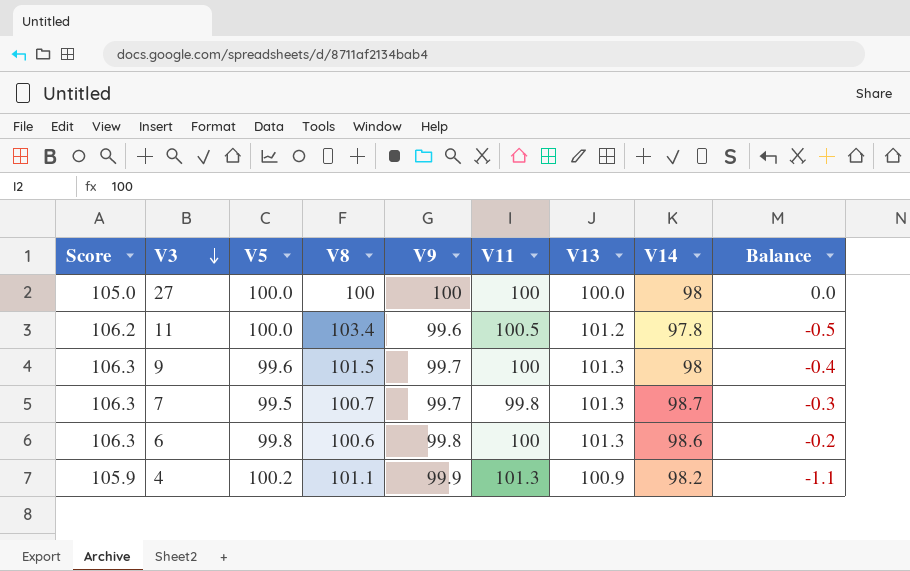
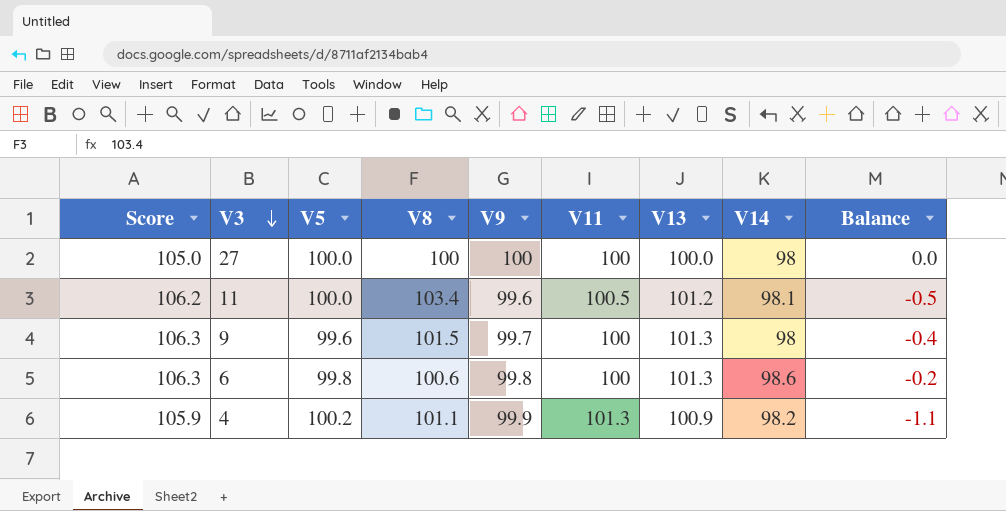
row 7: 106.3 | 99.5 | 100.7 | 99.7 | 99.8 | 101.3 | 98.7 | -0.3 -> none
11 | V14: 97.8 -> 98.1

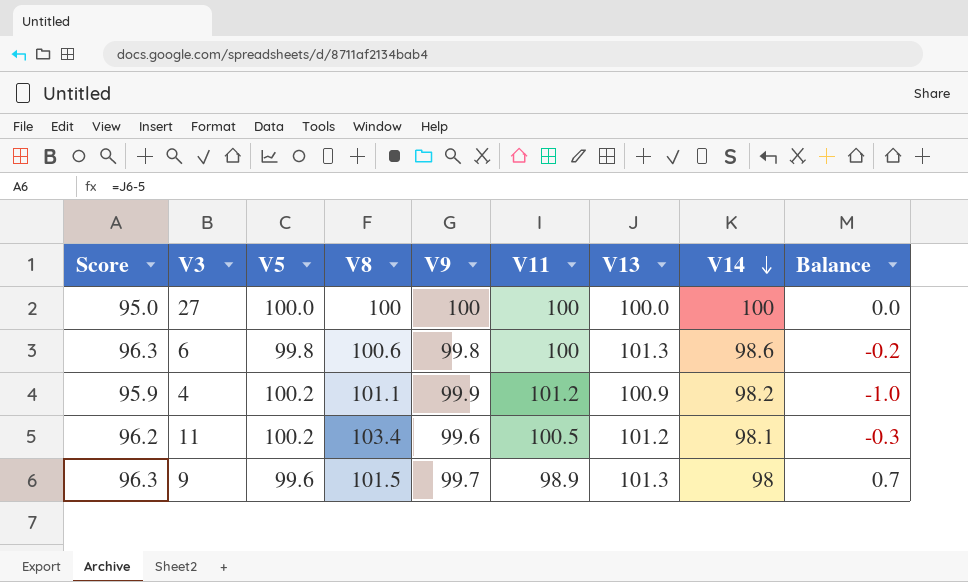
row order: V3 descending -> V14 descending
column Score | formula: [V13] + 5 -> [V13] - 5
27 | V14: 98 -> 100
4 | V11: 101.3 -> 101.2
4 | Balance: -1.1 -> -1.0
11 | V5: 100.0 -> 100.2
11 | Balance: -0.5 -> -0.3
9 | V11: 100 -> 98.9
9 | Balance: -0.4 -> 0.7

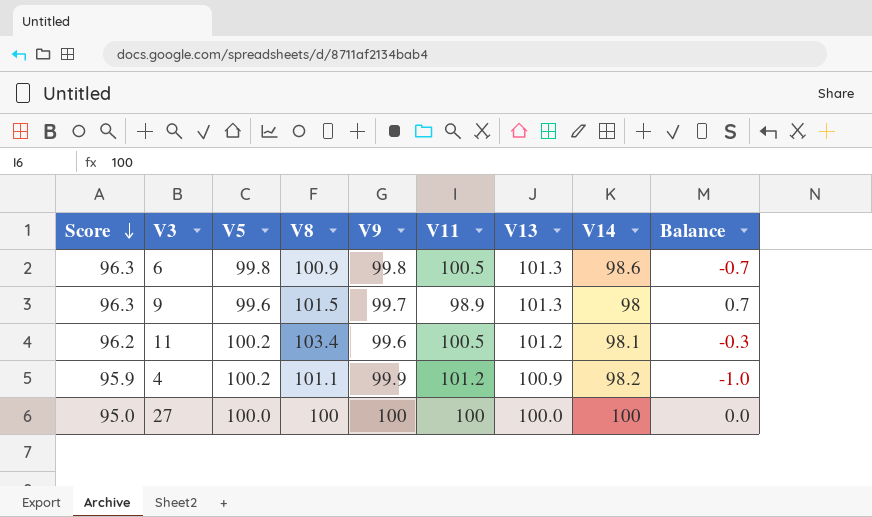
row order: V14 descending -> Score descending
6 | V8: 100.6 -> 100.9
6 | V11: 100 -> 100.5
6 | Balance: -0.2 -> -0.7

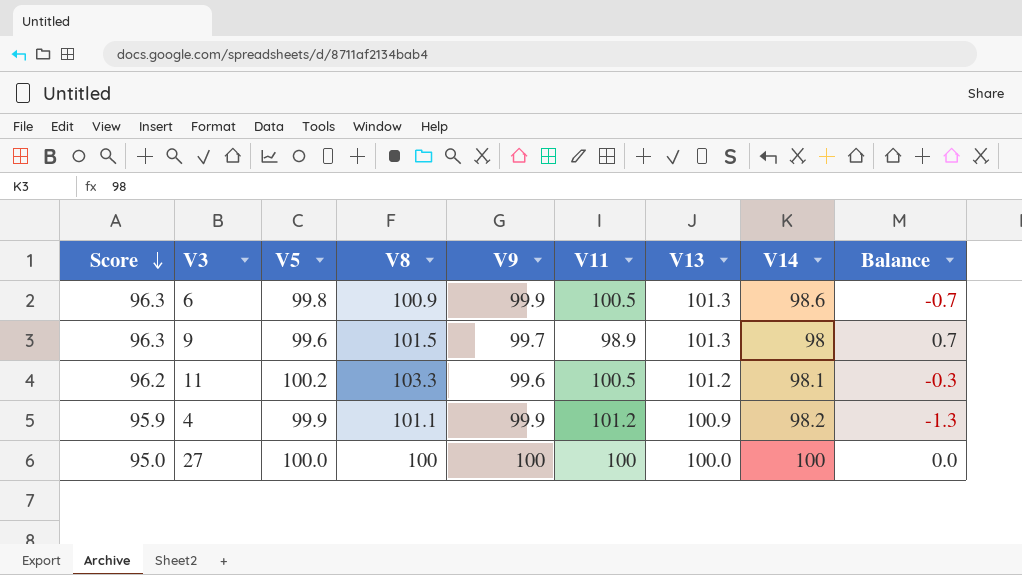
6 | V9: 99.8 -> 99.9
11 | V8: 103.4 -> 103.3
4 | V5: 100.2 -> 99.9
4 | Balance: -1.0 -> -1.3

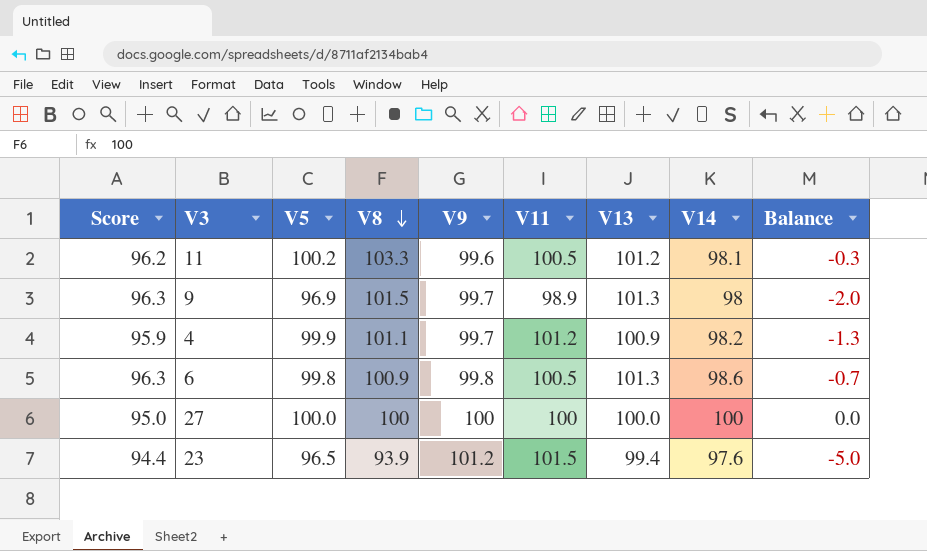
row order: Score descending -> V8 descending
9 | V5: 99.6 -> 96.9
9 | Balance: 0.7 -> -2.0
4 | V9: 99.9 -> 99.7
6 | V9: 99.9 -> 99.8
row 23: none -> 94.4 | 96.5 | 93.9 | 101.2 | 101.5 | 99.4 | 97.6 | -5.0

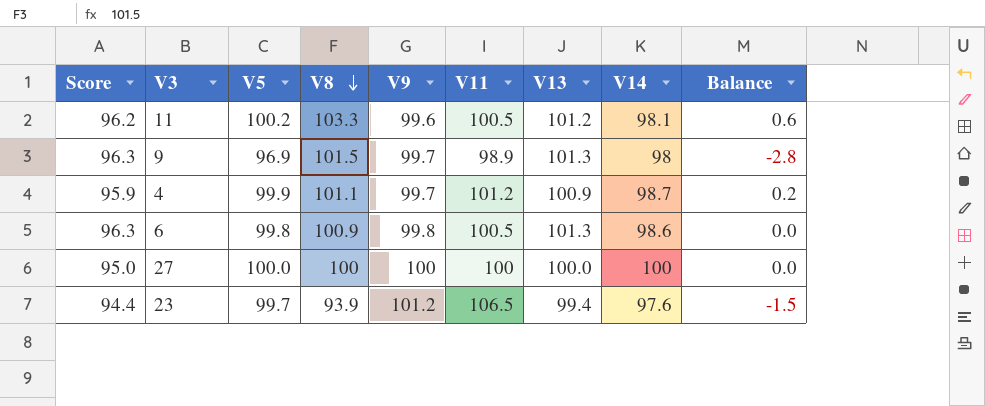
column Balance | formula: [V5] - [V11] -> [V5] - [V9]
4 | V14: 98.2 -> 98.7
23 | V5: 96.5 -> 99.7
23 | V11: 101.5 -> 106.5

